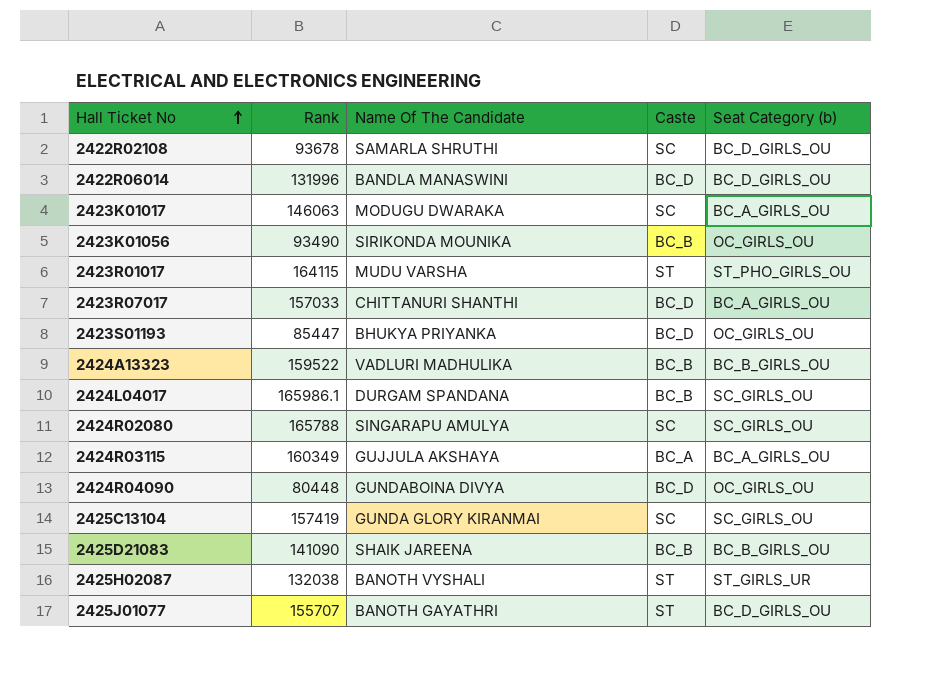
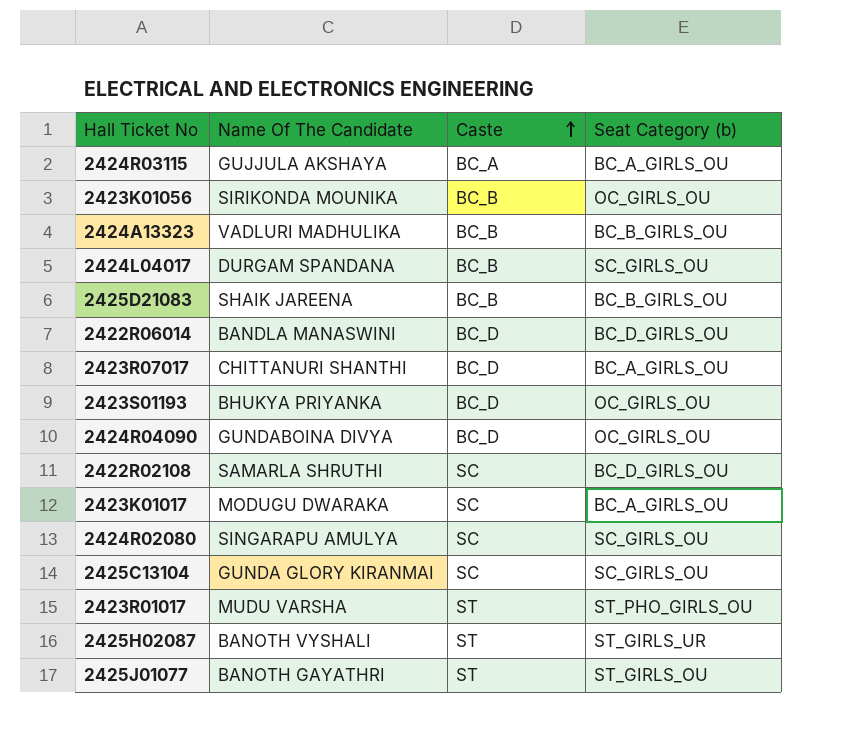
row order: Hall Ticket No ascending -> Caste ascending
column Rank | position: 2 -> none
2425J01077 | Seat Category (b): BC_D_GIRLS_OU -> ST_GIRLS_OU

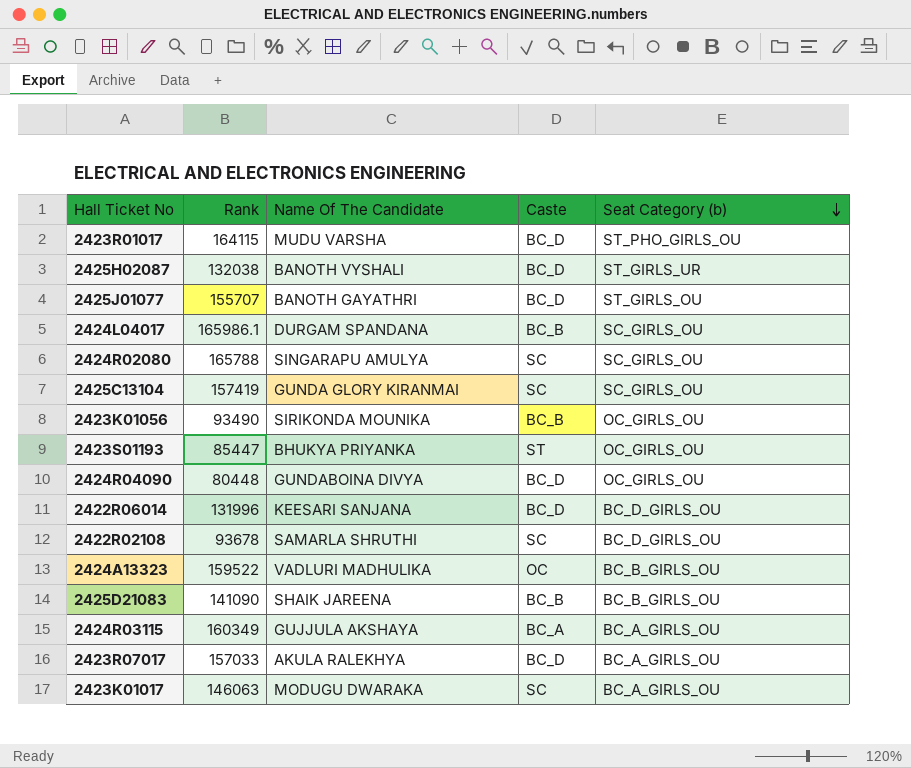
row order: Caste ascending -> Seat Category (b) descending
column Rank | position: none -> 2
2423R01017 | Caste: ST -> BC_D
2425H02087 | Caste: ST -> BC_D
2425J01077 | Caste: ST -> BC_D
2423S01193 | Caste: BC_D -> ST
2422R06014 | Name Of The Candidate: BANDLA MANASWINI -> KEESARI SANJANA
2424A13323 | Caste: BC_B -> OC
2423R07017 | Name Of The Candidate: CHITTANURI SHANTHI -> AKULA RALEKHYA

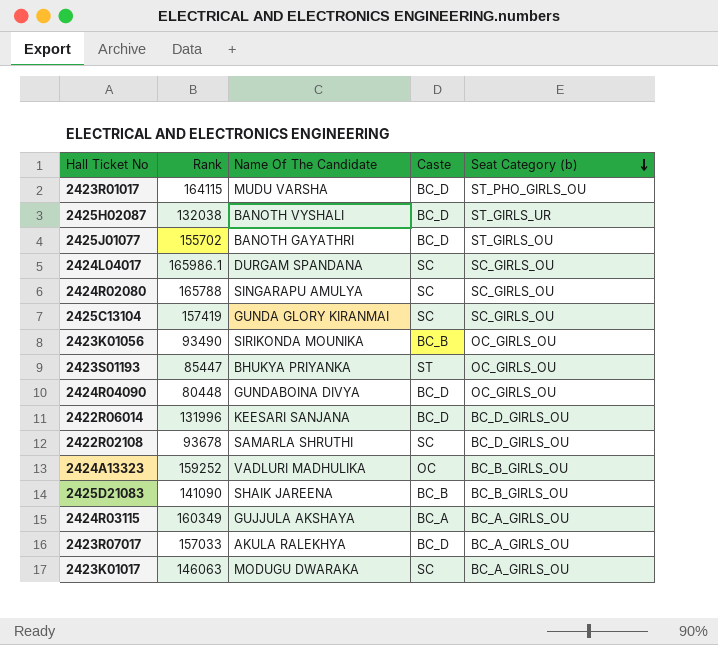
2425J01077 | Rank: 155707 -> 155702
2424L04017 | Caste: BC_B -> SC
2424A13323 | Rank: 159522 -> 159252

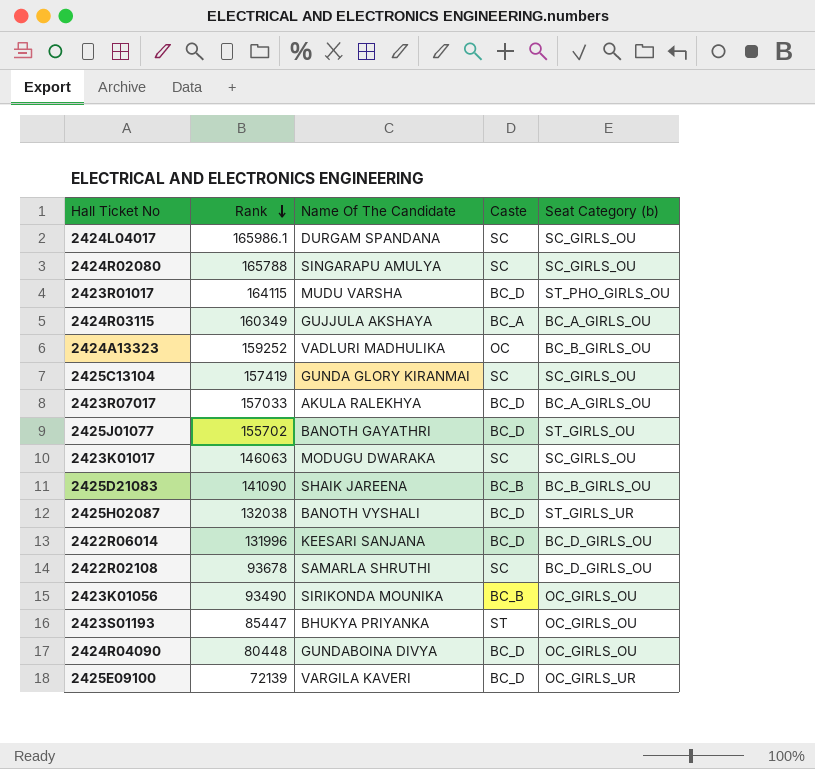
row order: Seat Category (b) descending -> Rank descending
2423K01017 | Seat Category (b): BC_A_GIRLS_OU -> SC_GIRLS_OU
row 2425E09100: none -> 72139 | VARGILA KAVERI | BC_D | OC_GIRLS_UR

